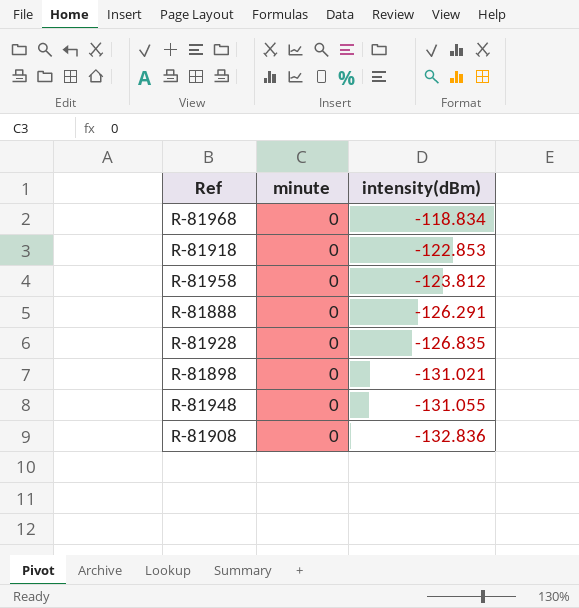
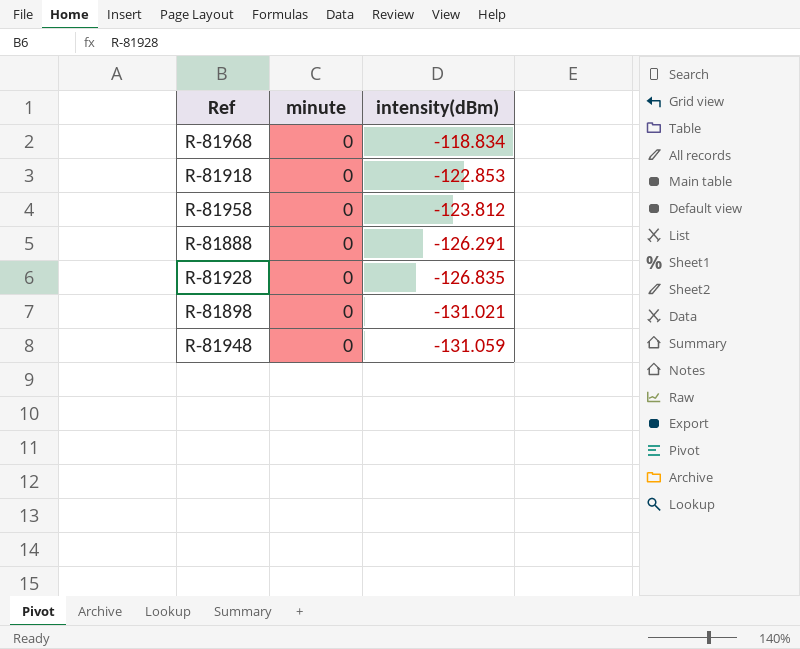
row R-81908: 0 | -132.836 -> none
R-81948 | intensity(dBm): -131.055 -> -131.059

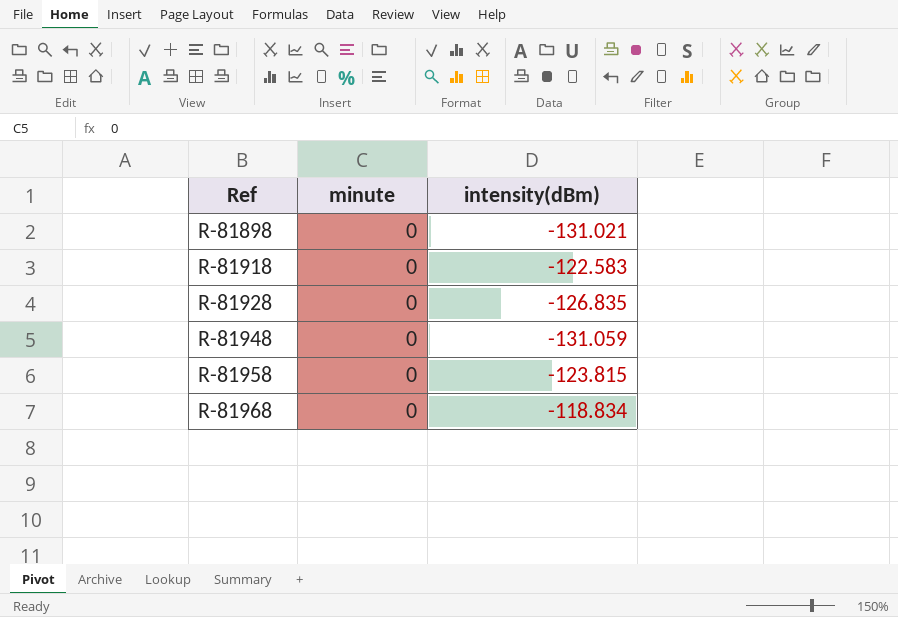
row order: intensity(dBm) descending -> Ref ascending
row R-81888: 0 | -126.291 -> none
R-81918 | intensity(dBm): -122.853 -> -122.583
R-81958 | intensity(dBm): -123.812 -> -123.815

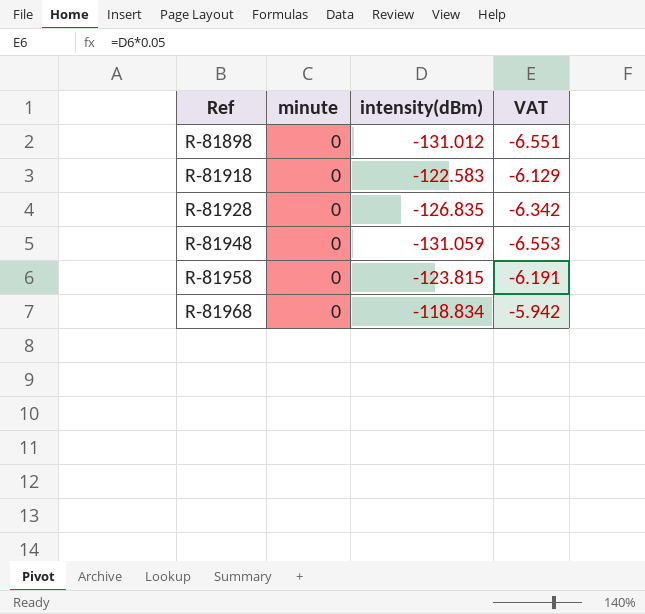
column VAT | formula: none -> [intensity(dBm)] * 0.05
R-81898 | intensity(dBm): -131.021 -> -131.012

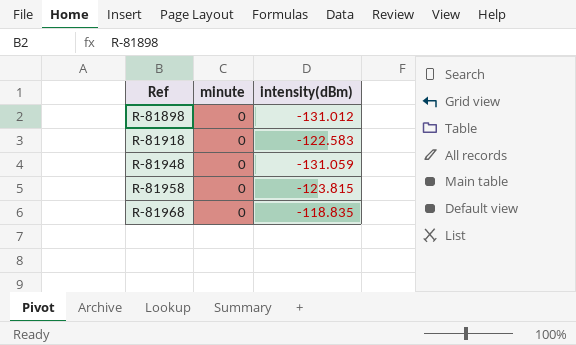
column VAT | formula: [intensity(dBm)] * 0.05 -> none
row R-81928: 0 | -126.835 | -6.342 -> none
R-81968 | intensity(dBm): -118.834 -> -118.835

